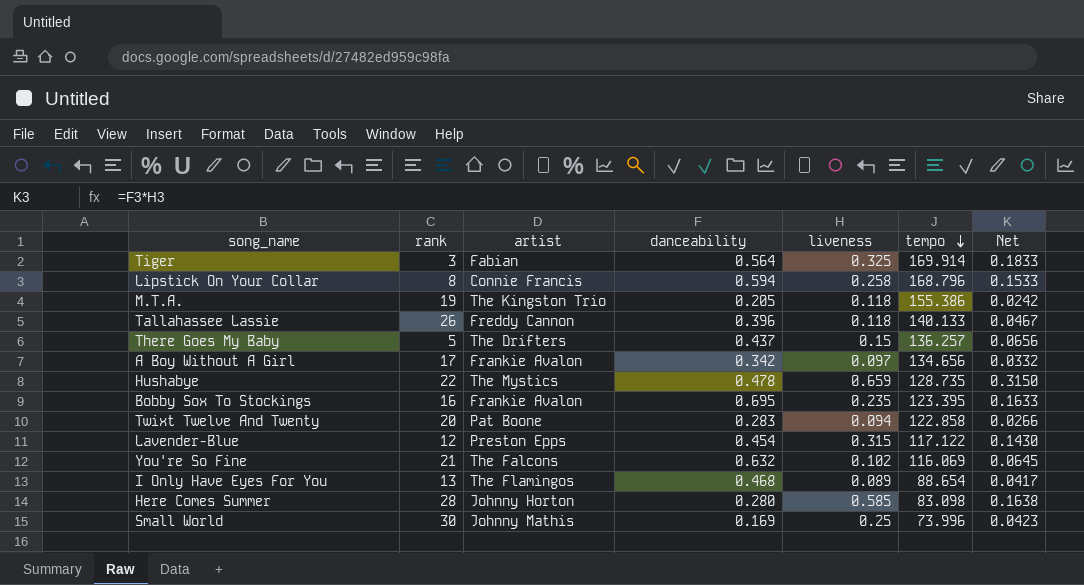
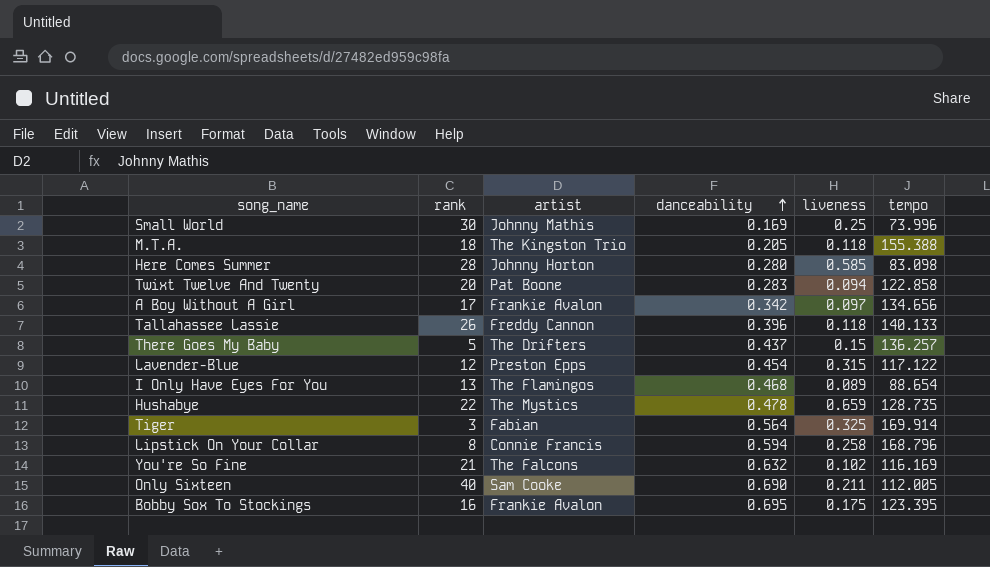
row order: tempo descending -> danceability ascending
column Net | formula: [danceability] * [liveness] -> none
M.T.A. | rank: 19 -> 18
M.T.A. | tempo: 155.386 -> 155.388
You're So Fine | tempo: 116.069 -> 116.169
row Only Sixteen: none -> 40 | Sam Cooke | 0.690 | 0.211 | 112.005
Bobby Sox To Stockings | liveness: 0.235 -> 0.175

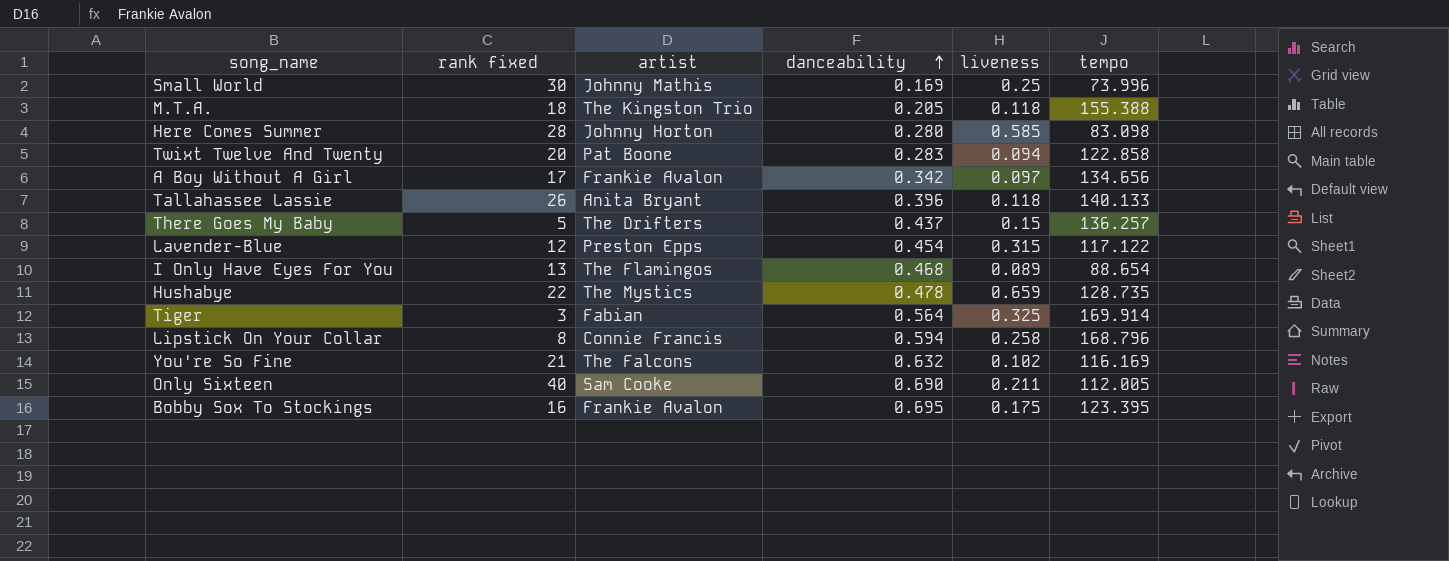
column name: rank -> rank fixed
Tallahassee Lassie | artist: Freddy Cannon -> Anita Bryant

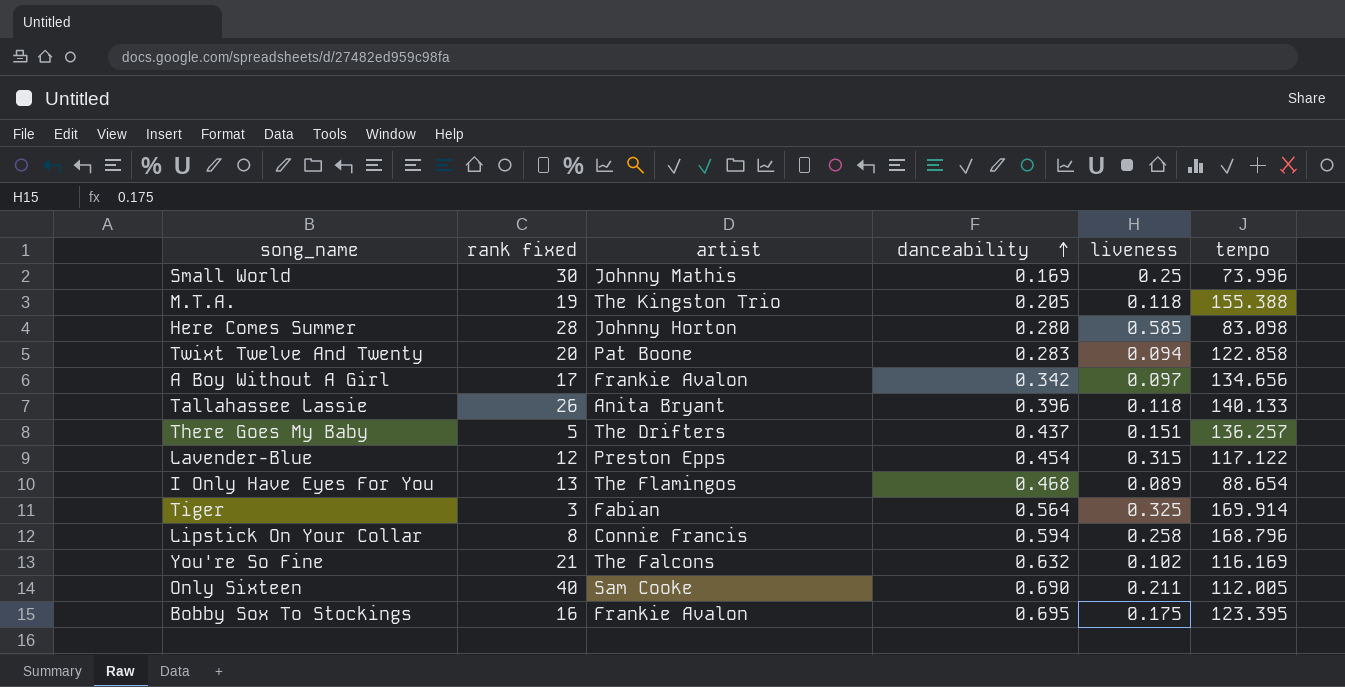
row Hushabye: 22 | The Mystics | 0.478 | 0.659 | 128.735 -> none
M.T.A. | rank fixed: 18 -> 19
There Goes My Baby | liveness: 0.15 -> 0.151

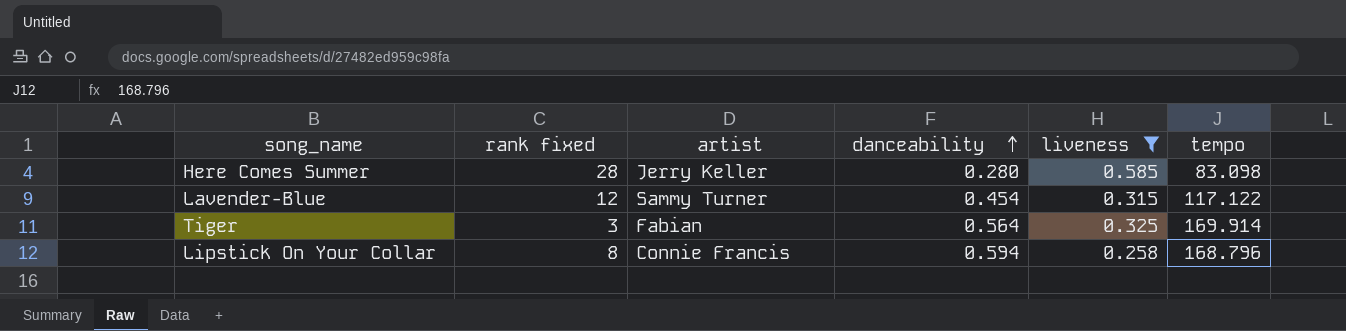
filter: none -> liveness >= 0.258
Here Comes Summer | artist: Johnny Horton -> Jerry Keller
Lavender-Blue | artist: Preston Epps -> Sammy Turner

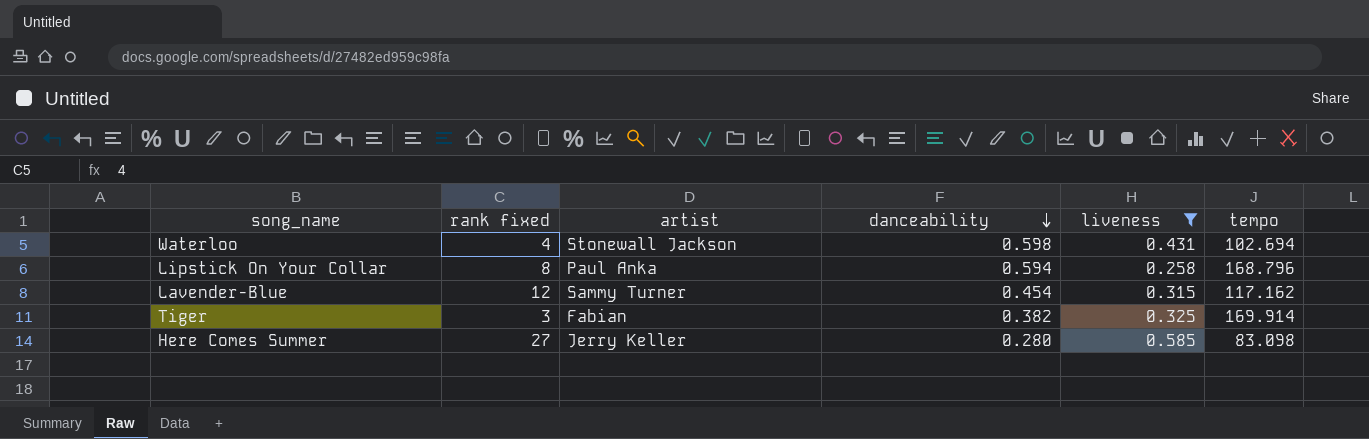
row order: danceability ascending -> danceability descending
row Waterloo: none -> 4 | Stonewall Jackson | 0.598 | 0.431 | 102.694
Lipstick On Your Collar | artist: Connie Francis -> Paul Anka
Lavender-Blue | tempo: 117.122 -> 117.162
Tiger | danceability: 0.564 -> 0.382
Here Comes Summer | rank fixed: 28 -> 27

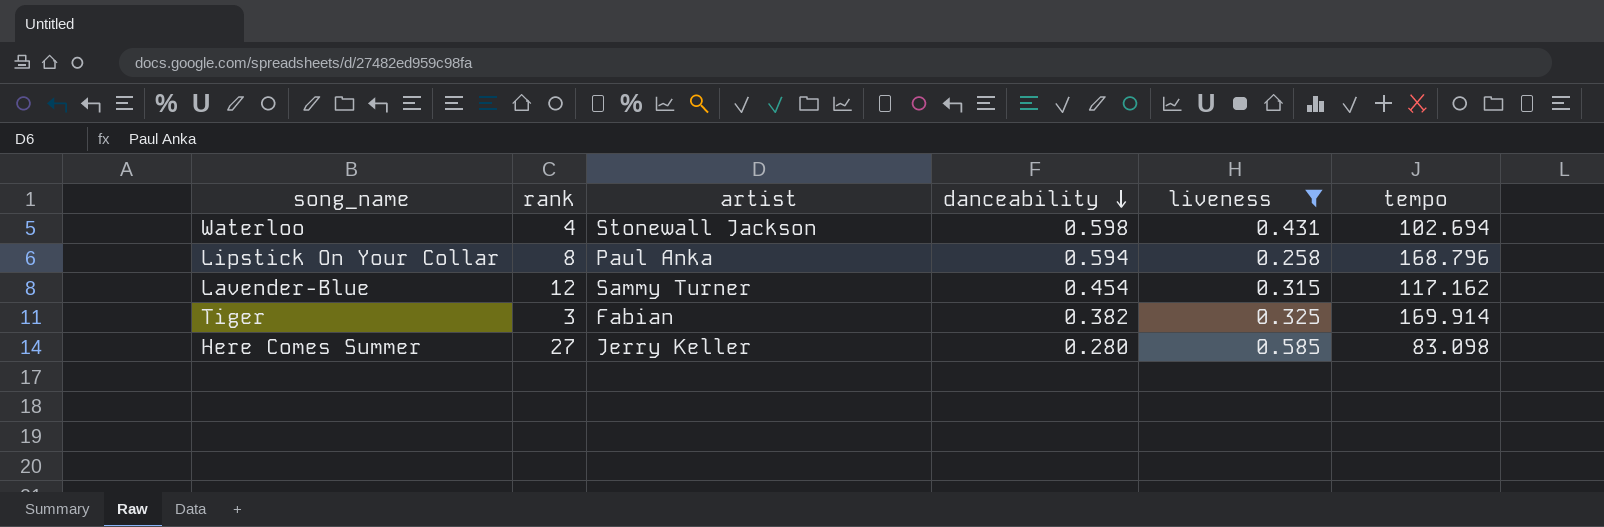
column name: rank fixed -> rank

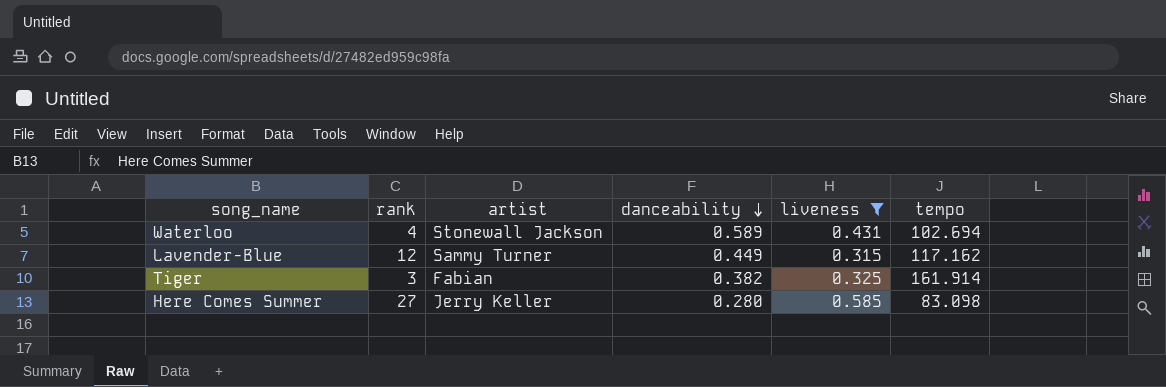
row Lipstick On Your Collar: 8 | Paul Anka | 0.594 | 0.258 | 168.796 -> none
Waterloo | danceability: 0.598 -> 0.589
Lavender-Blue | danceability: 0.454 -> 0.449
Tiger | tempo: 169.914 -> 161.914

